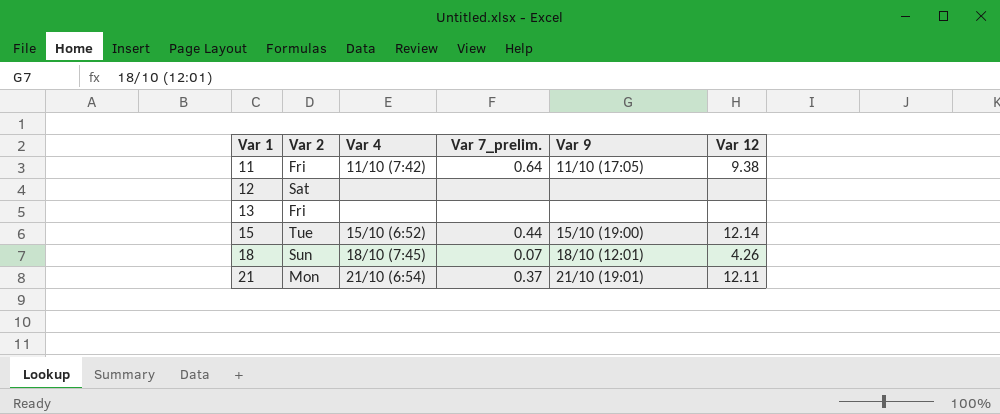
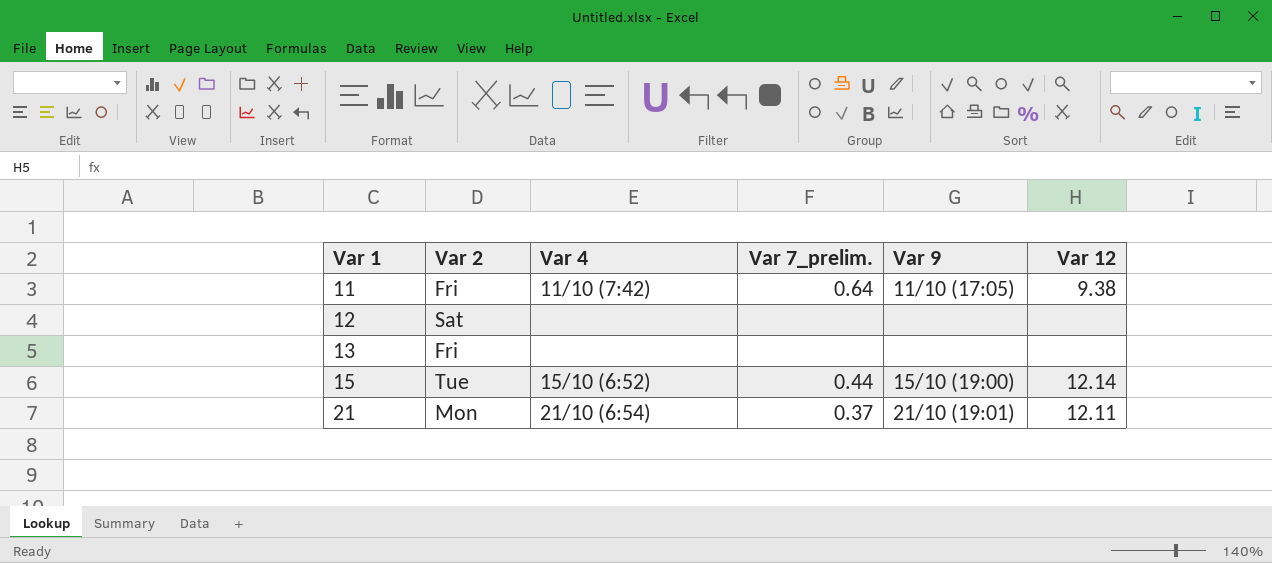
row 18: Sun | 18/10 (7:45) | 0.07 | 18/10 (12:01) | 4.26 -> none

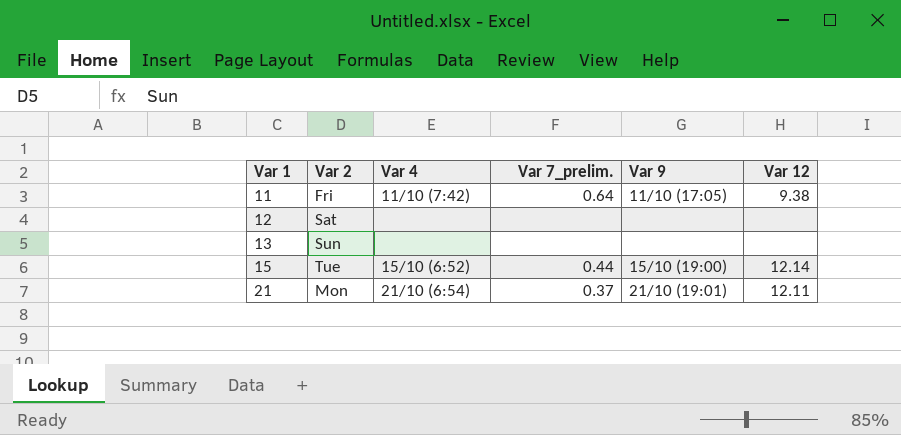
13 | Var 2: Fri -> Sun

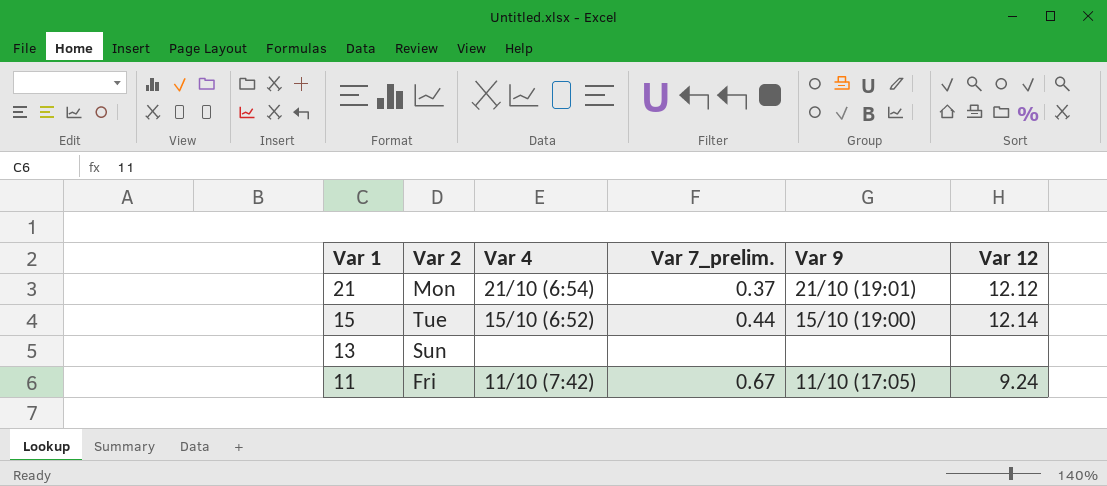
row order: Var 1 ascending -> Var 1 descending
row 12: Sat | none | none | none | none -> none
21 | Var 12: 12.11 -> 12.12
11 | Var 7_prelim.: 0.64 -> 0.67
11 | Var 12: 9.38 -> 9.24

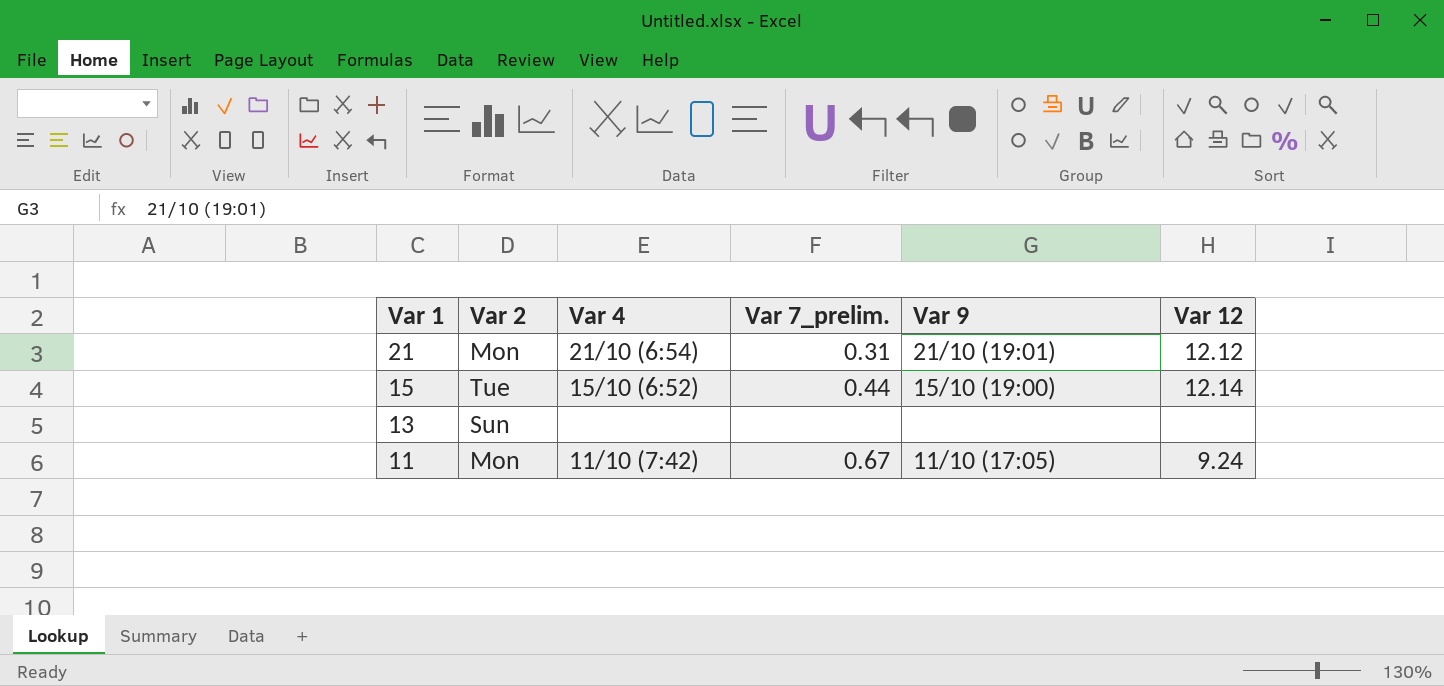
21 | Var 7_prelim.: 0.37 -> 0.31
11 | Var 2: Fri -> Mon

